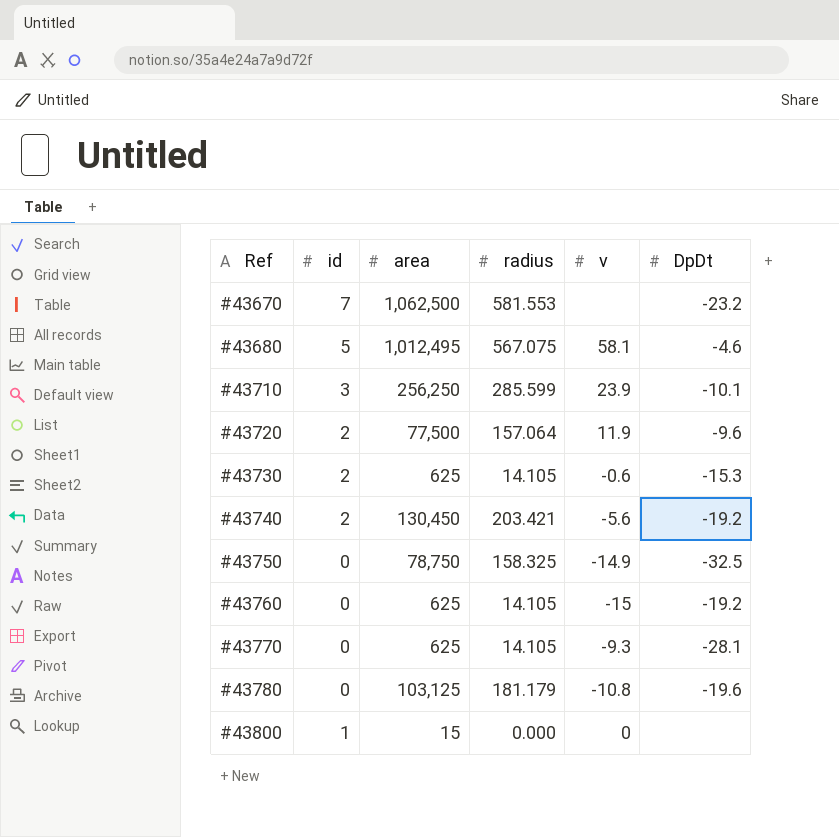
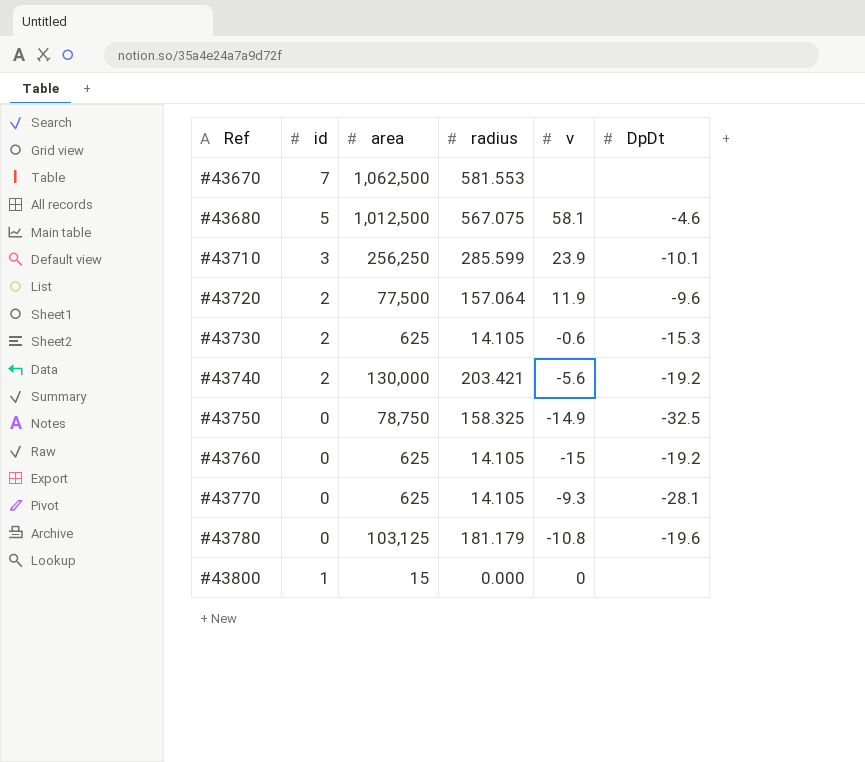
#43670 | DpDt: -23.2 -> none
#43680 | area: 1,012,495 -> 1,012,500
#43740 | area: 130,450 -> 130,000

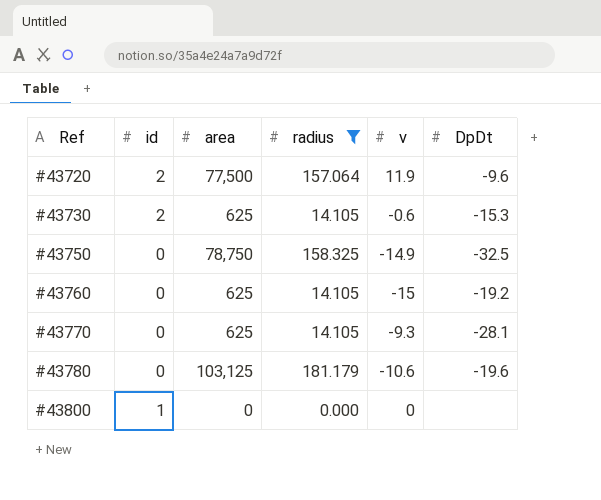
filter: none -> radius <= 181.179
#43780 | v: -10.8 -> -10.6
#43800 | area: 15 -> 0

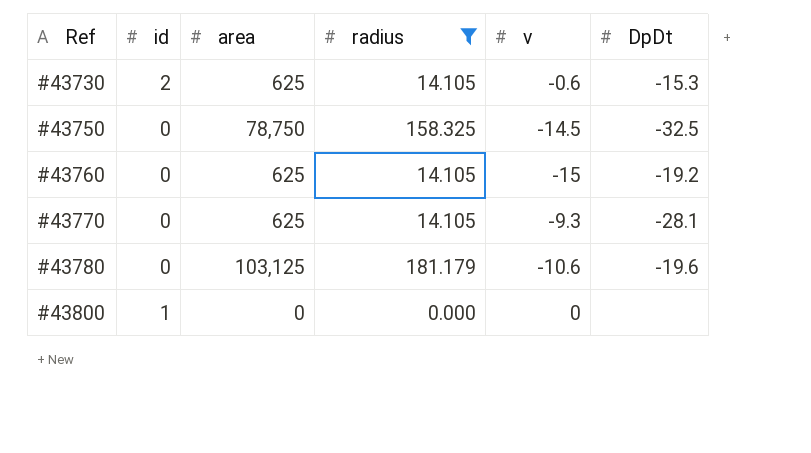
row #43720: 2 | 77,500 | 157.064 | 11.9 | -9.6 -> none
#43750 | v: -14.9 -> -14.5

